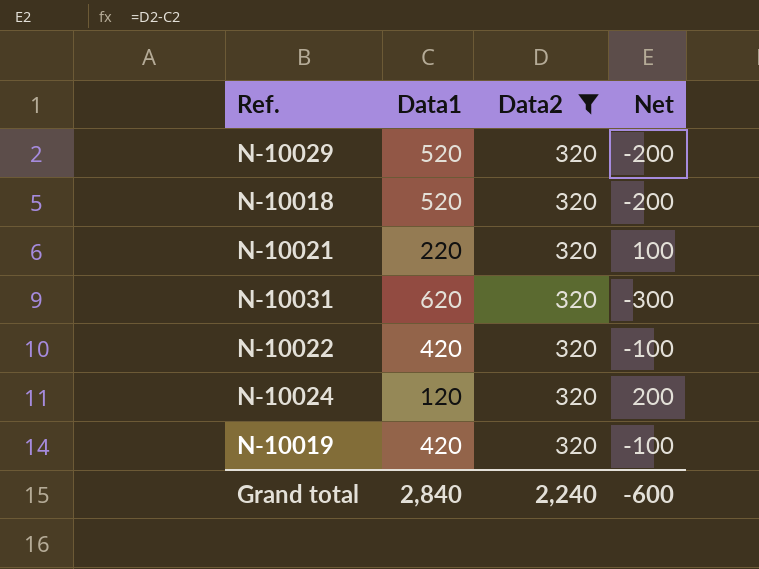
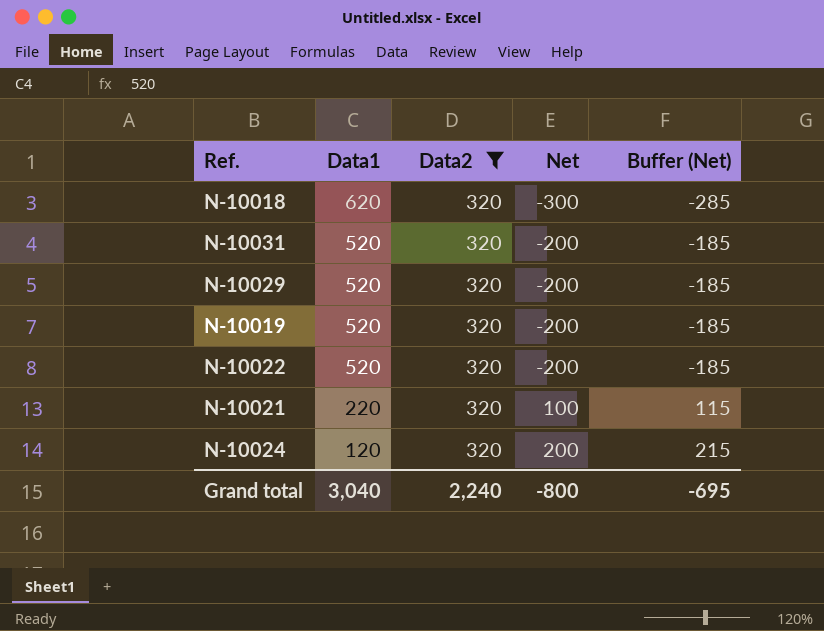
row order: none -> Data1 descending
column Buffer (Net) | formula: none -> [Net] + 15
N-10018 | Data1: 520 -> 620
N-10018 | Net: -200 -> -300
N-10031 | Data1: 620 -> 520
N-10031 | Net: -300 -> -200
N-10019 | Data1: 420 -> 520
N-10019 | Net: -100 -> -200
N-10022 | Data1: 420 -> 520
N-10022 | Net: -100 -> -200
Grand total | Data1: 2,840 -> 3,040
Grand total | Net: -600 -> -800

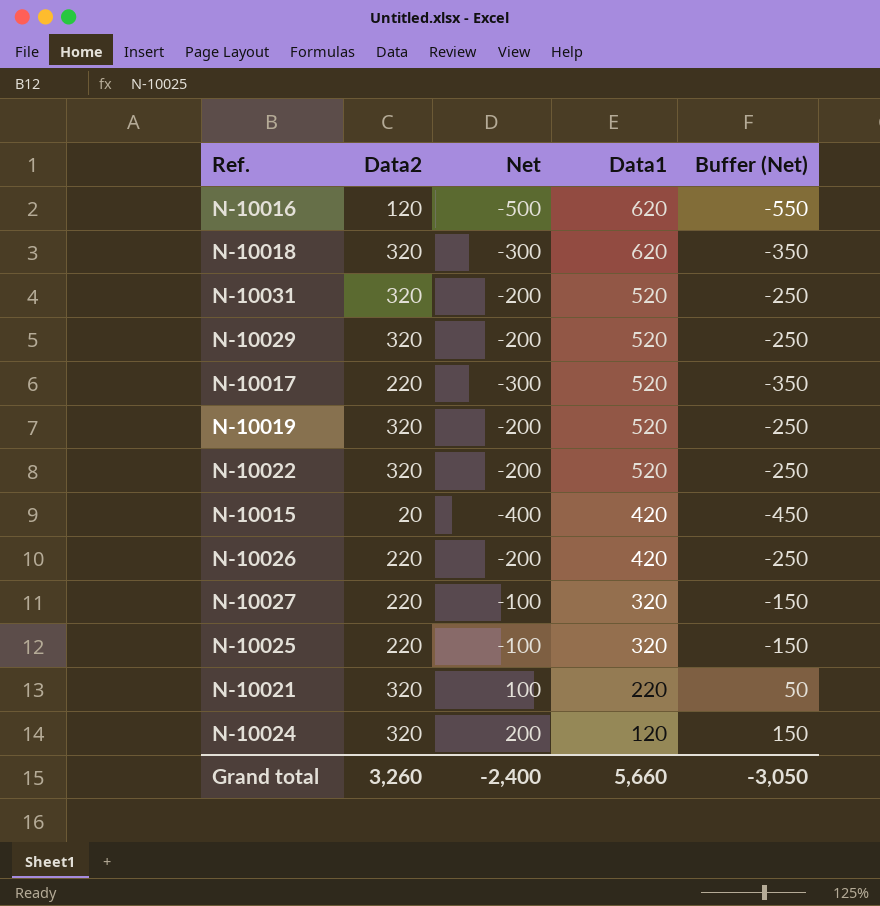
filter: Data2 = 320 -> none
column Data1 | position: 2 -> 4
column Buffer (Net) | formula: [Net] + 15 -> [Net] - 50
Grand total | Data2: 2,240 -> 3,260
Grand total | Net: -800 -> -2,400
Grand total | Data1: 3,040 -> 5,660
Grand total | Buffer (Net): -695 -> -3,050

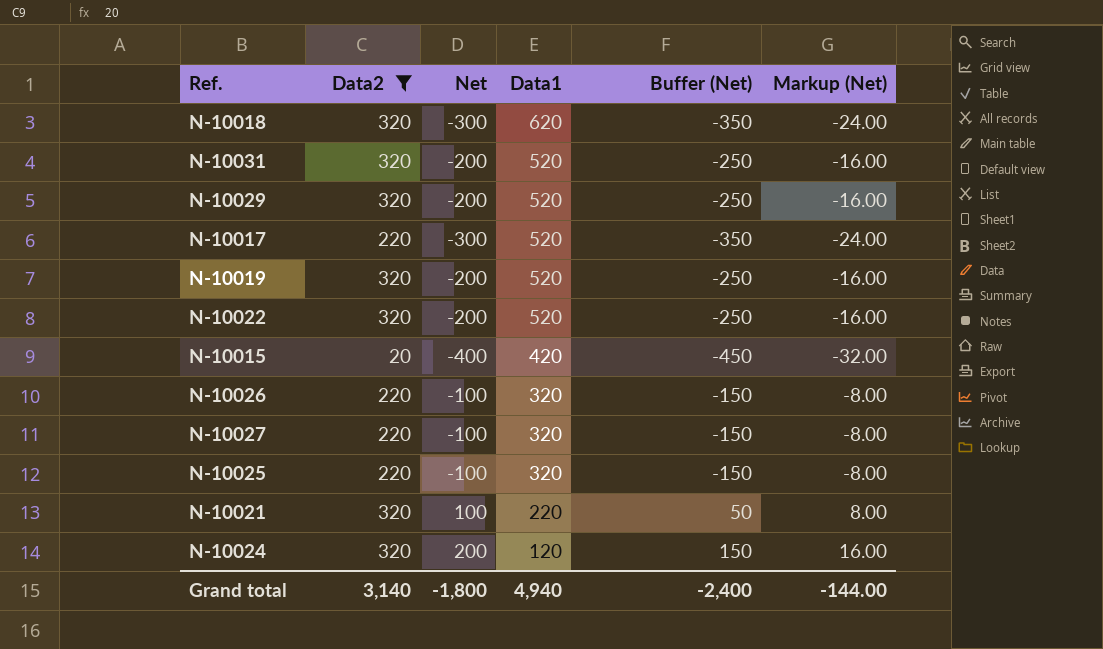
filter: none -> Data2 != 120
column Markup (Net) | formula: none -> [Net] * 0.08
N-10026 | Net: -200 -> -100
N-10026 | Data1: 420 -> 320
N-10026 | Buffer (Net): -250 -> -150
Grand total | Data2: 3,260 -> 3,140
Grand total | Net: -2,400 -> -1,800
Grand total | Data1: 5,660 -> 4,940
Grand total | Buffer (Net): -3,050 -> -2,400

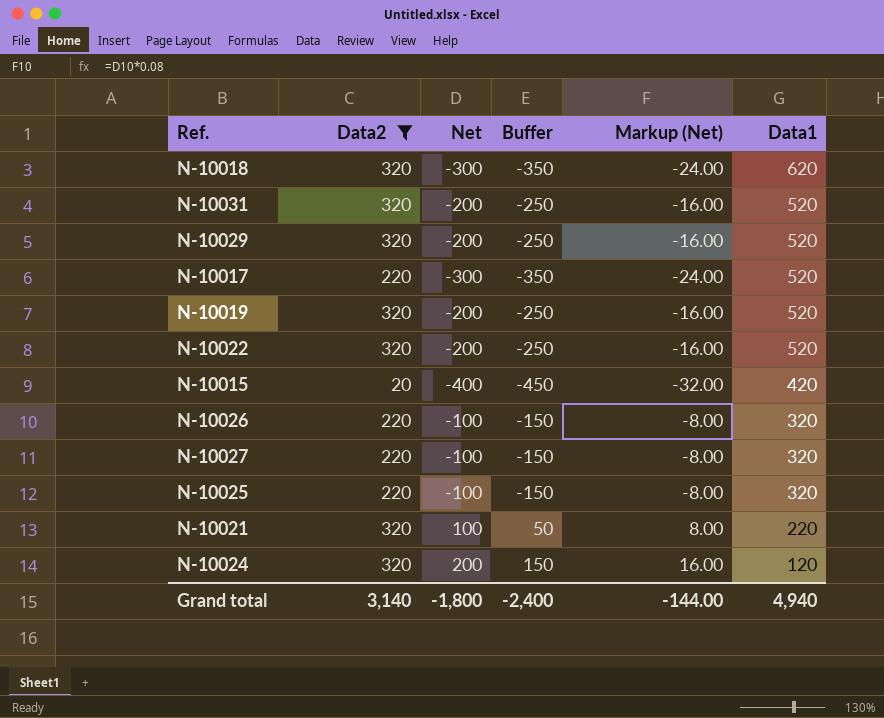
column name: Buffer (Net) -> Buffer
column Data1 | position: 4 -> 6

